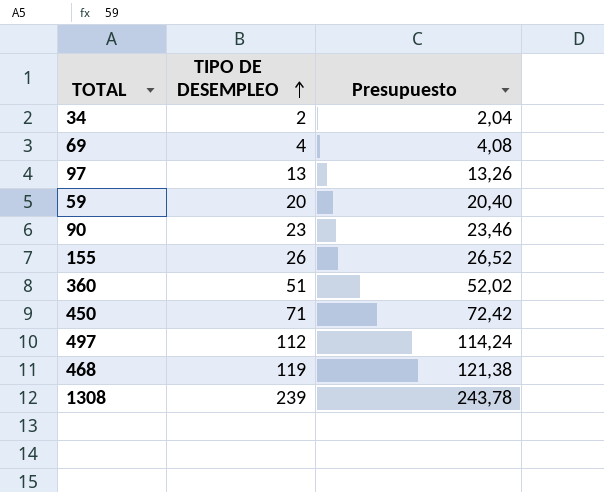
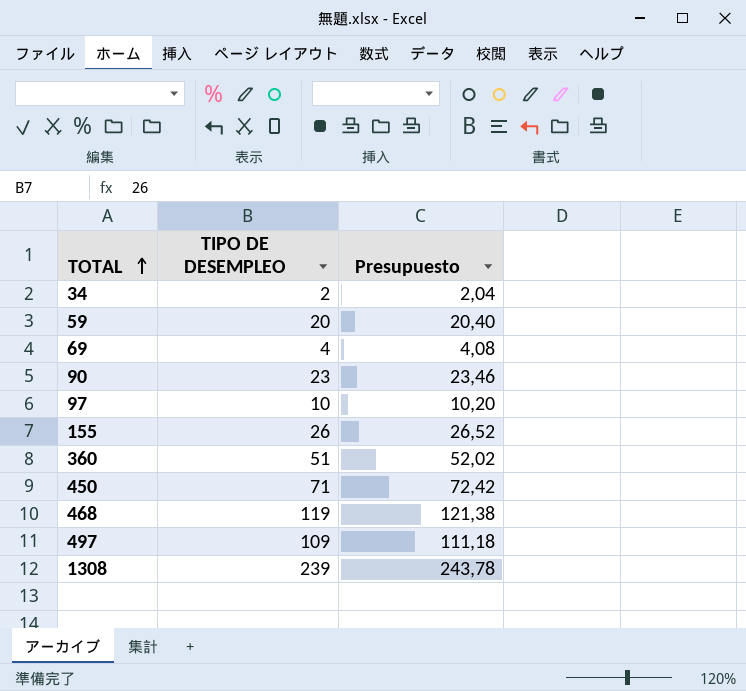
row order: TIPO DE DESEMPLEO ascending -> TOTAL ascending
97 | TIPO DE DESEMPLEO: 13 -> 10
97 | Presupuesto: 13,26 -> 10,20
497 | TIPO DE DESEMPLEO: 112 -> 109
497 | Presupuesto: 114,24 -> 111,18

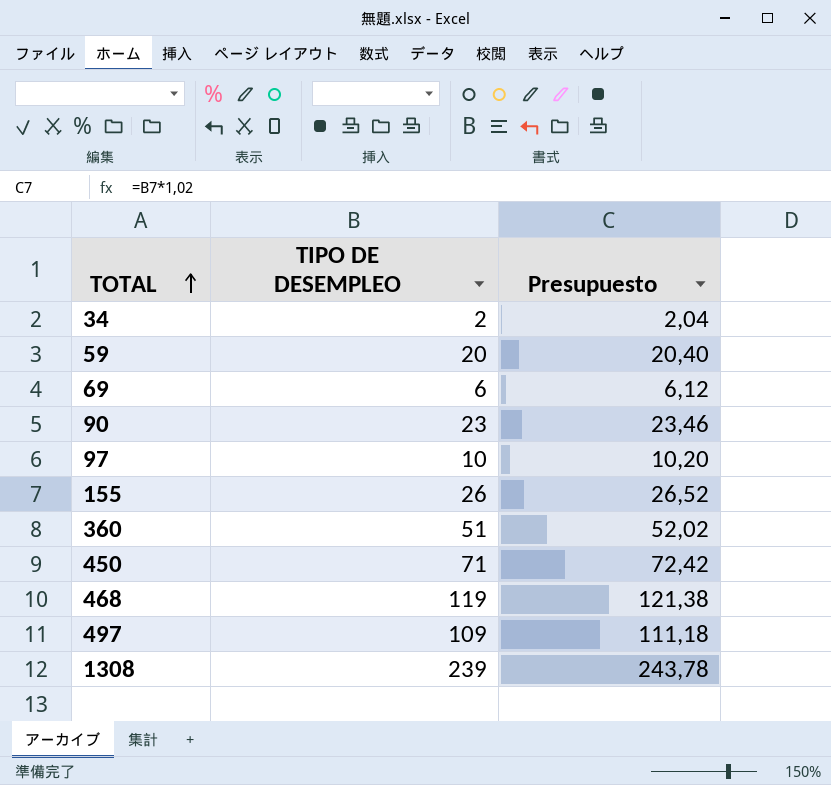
69 | TIPO DE DESEMPLEO: 4 -> 6
69 | Presupuesto: 4,08 -> 6,12

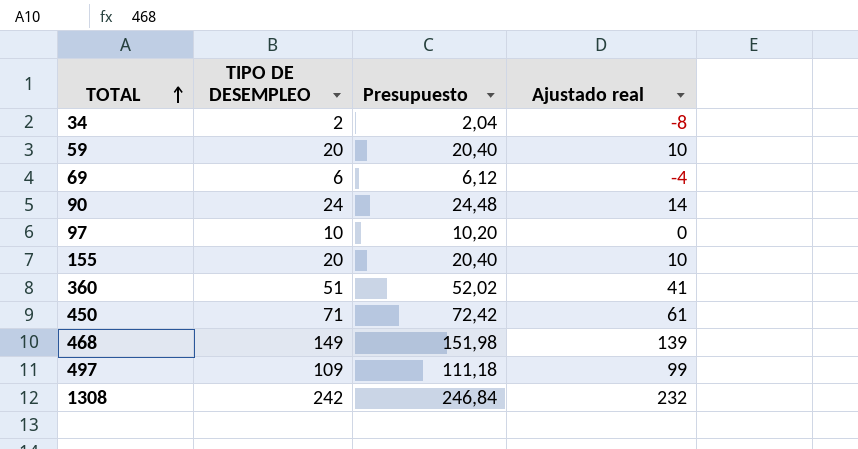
column Ajustado real | formula: none -> [TIPO DE DESEMPLEO] - 10
90 | TIPO DE DESEMPLEO: 23 -> 24
90 | Presupuesto: 23,46 -> 24,48
155 | TIPO DE DESEMPLEO: 26 -> 20
155 | Presupuesto: 26,52 -> 20,40
468 | TIPO DE DESEMPLEO: 119 -> 149
468 | Presupuesto: 121,38 -> 151,98
1308 | TIPO DE DESEMPLEO: 239 -> 242
1308 | Presupuesto: 243,78 -> 246,84

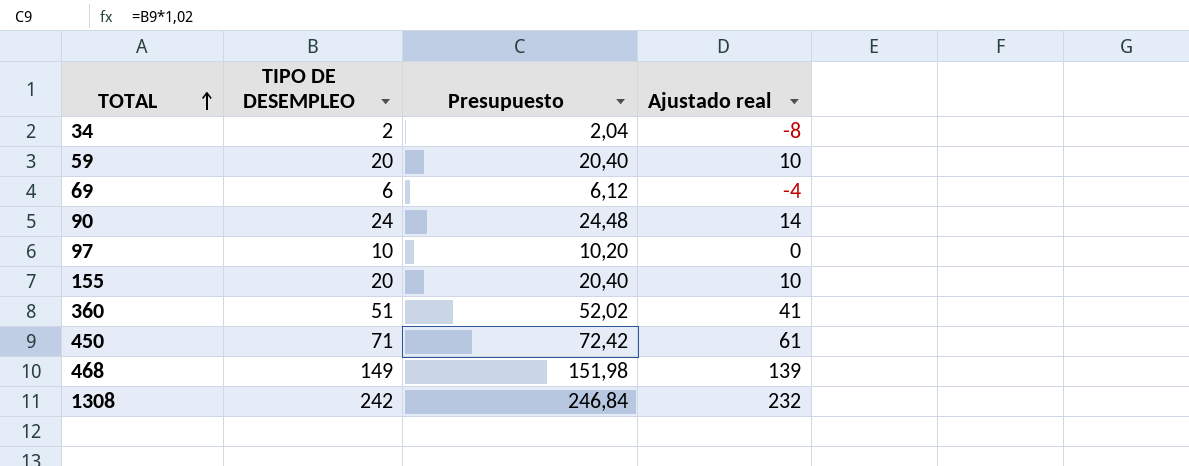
row 497: 109 | 111,18 | 99 -> none

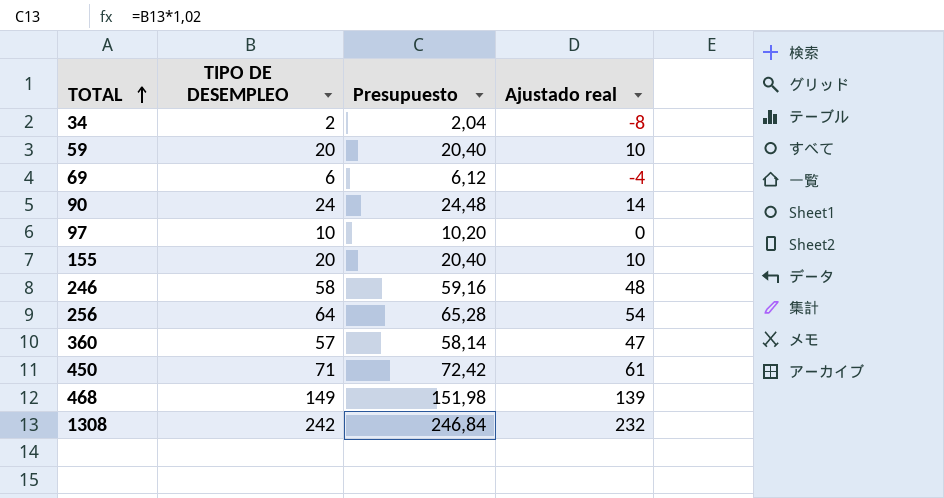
row 246: none -> 58 | 59,16 | 48
row 256: none -> 64 | 65,28 | 54
360 | TIPO DE DESEMPLEO: 51 -> 57
360 | Presupuesto: 52,02 -> 58,14
360 | Ajustado real: 41 -> 47

